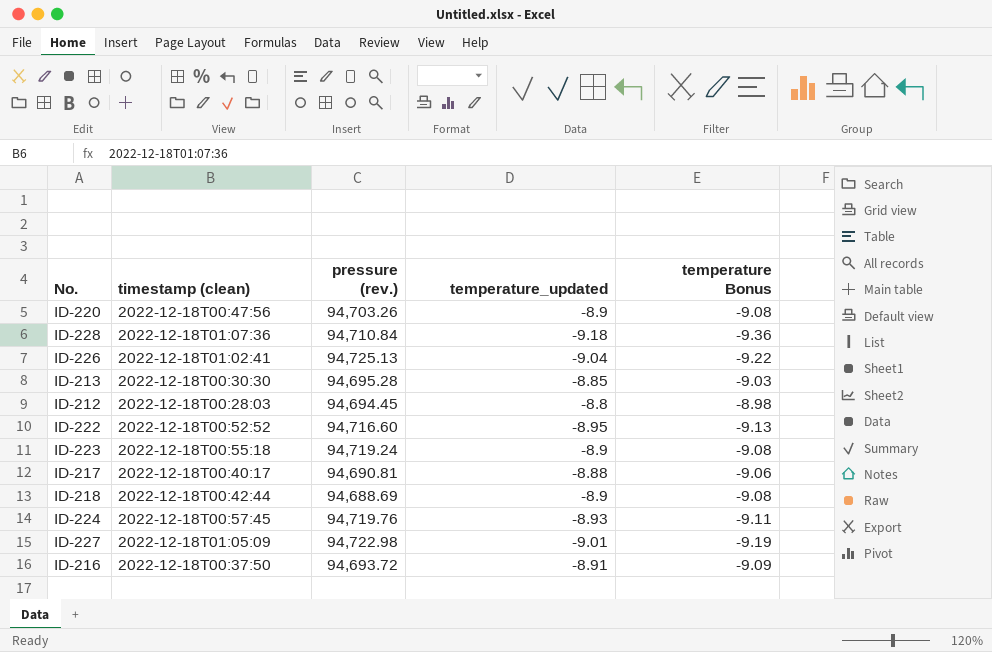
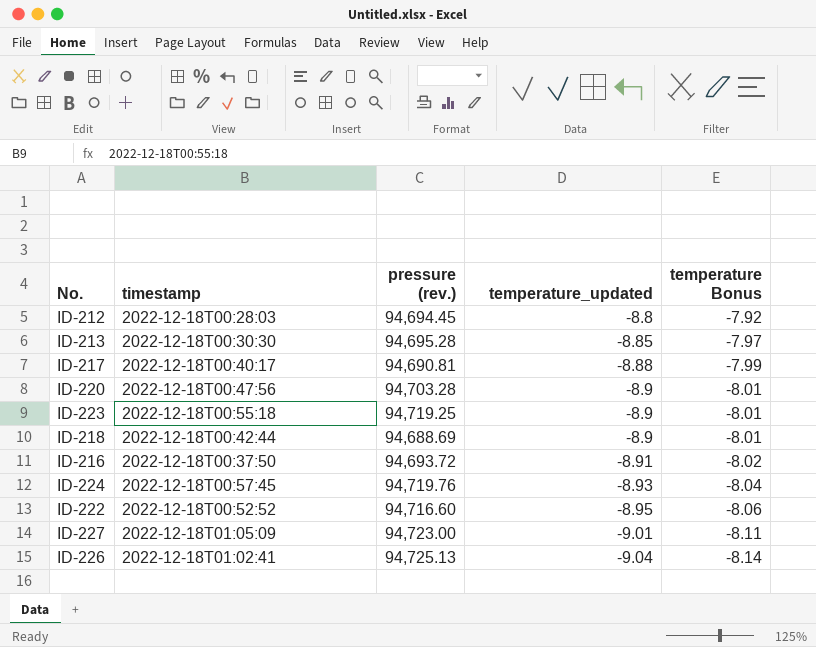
row order: none -> temperature_updated descending
column name: timestamp (clean) -> timestamp
column temperature Bonus | formula: [temperature_updated] * 1.02 -> [temperature_updated] * 0.9
row ID-228: 2022-12-18T01:07:36 | 94,710.84 | -9.18 | -9.36 -> none
ID-220 | pressure (rev.): 94,703.26 -> 94,703.28
ID-223 | pressure (rev.): 94,719.24 -> 94,719.25
ID-227 | pressure (rev.): 94,722.98 -> 94,723.00

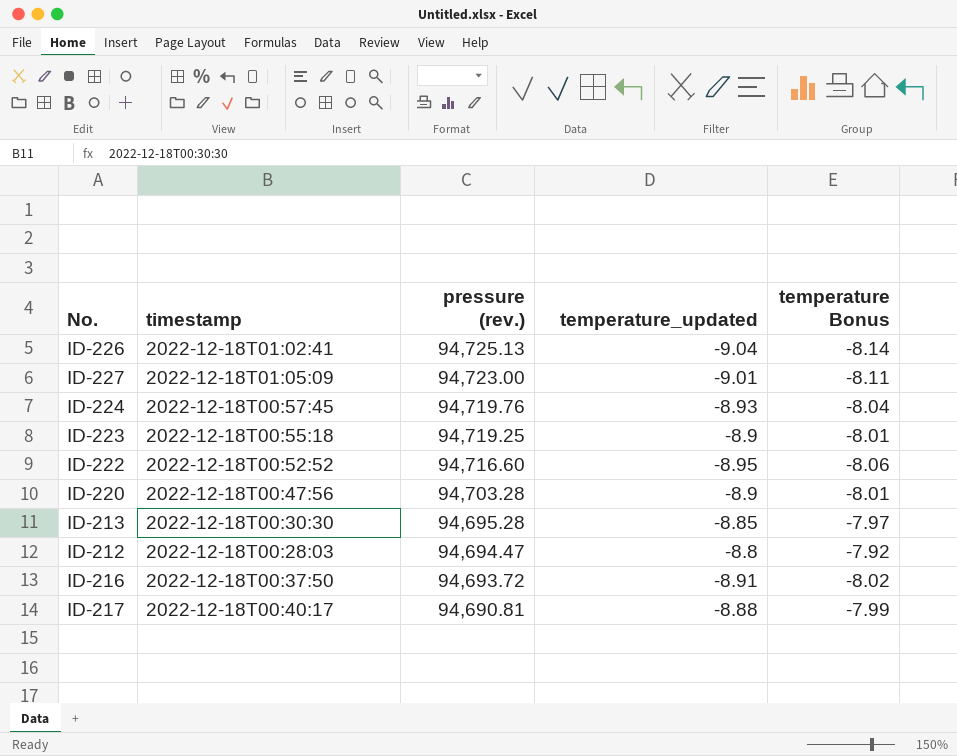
row order: temperature_updated descending -> pressure (rev.) descending
row ID-218: 2022-12-18T00:42:44 | 94,688.69 | -8.9 | -8.01 -> none
ID-212 | pressure (rev.): 94,694.45 -> 94,694.47

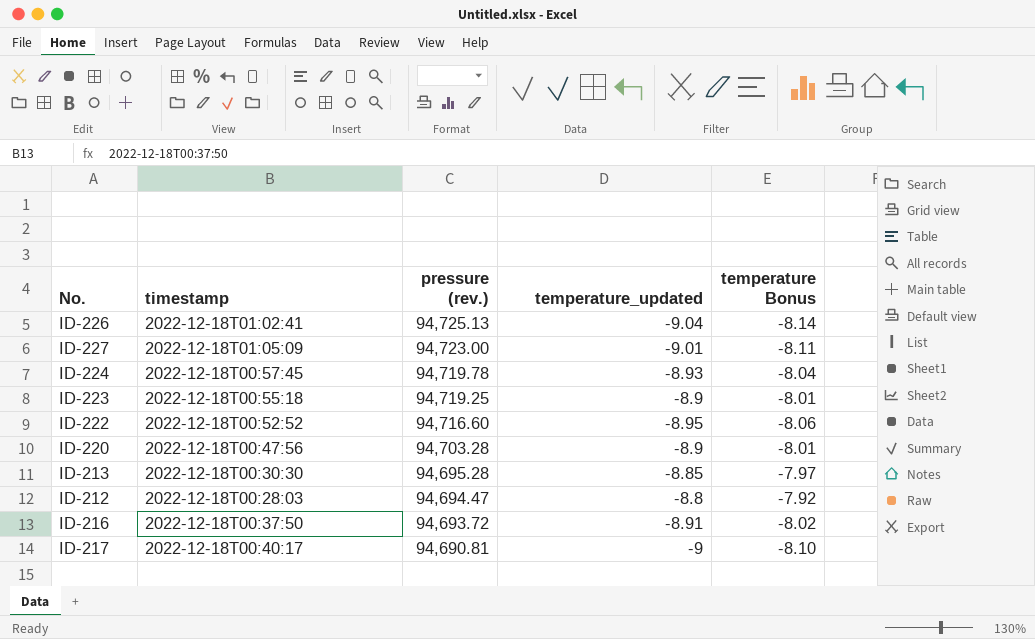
ID-224 | pressure (rev.): 94,719.76 -> 94,719.78
ID-217 | temperature_updated: -8.88 -> -9
ID-217 | temperature Bonus: -7.99 -> -8.10

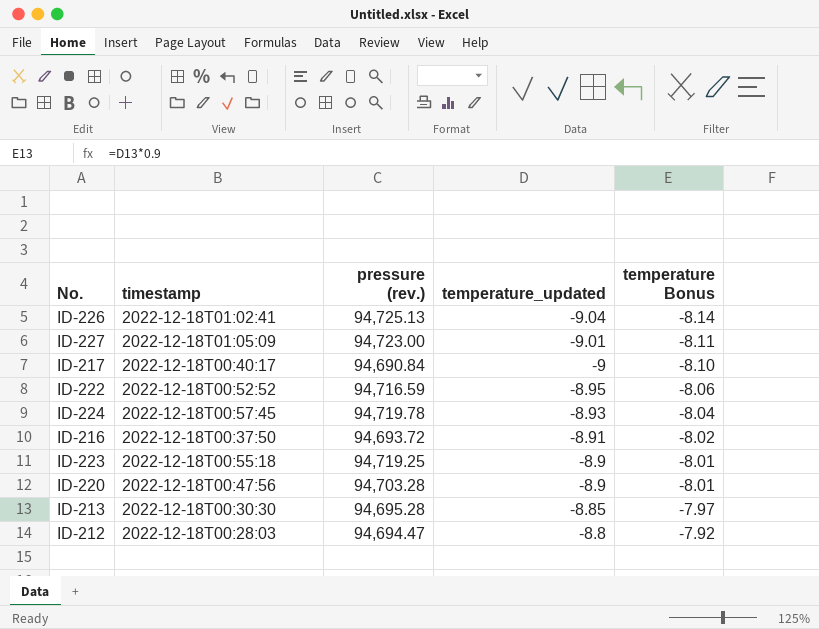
row order: pressure (rev.) descending -> temperature_updated ascending
ID-217 | pressure (rev.): 94,690.81 -> 94,690.84
ID-222 | pressure (rev.): 94,716.60 -> 94,716.59

